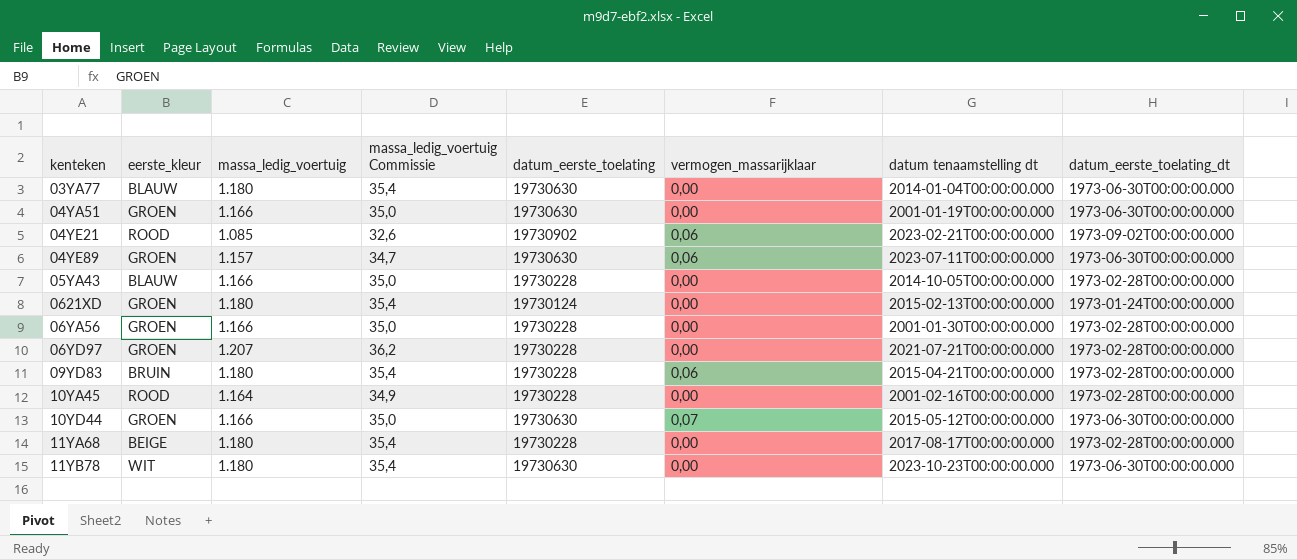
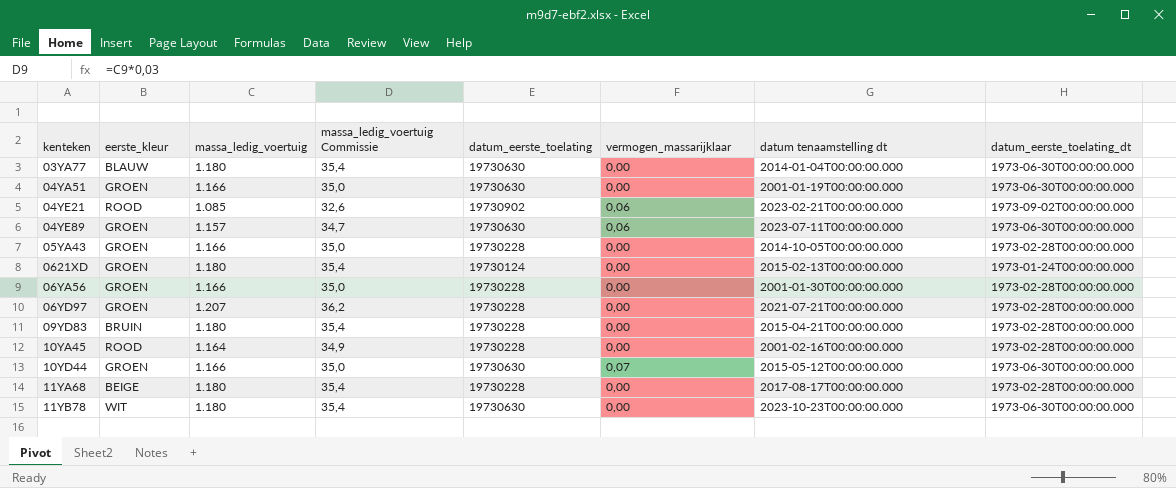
05YA43 | eerste_kleur: BLAUW -> GROEN
09YD83 | vermogen_massarijklaar: 0,06 -> 0,00

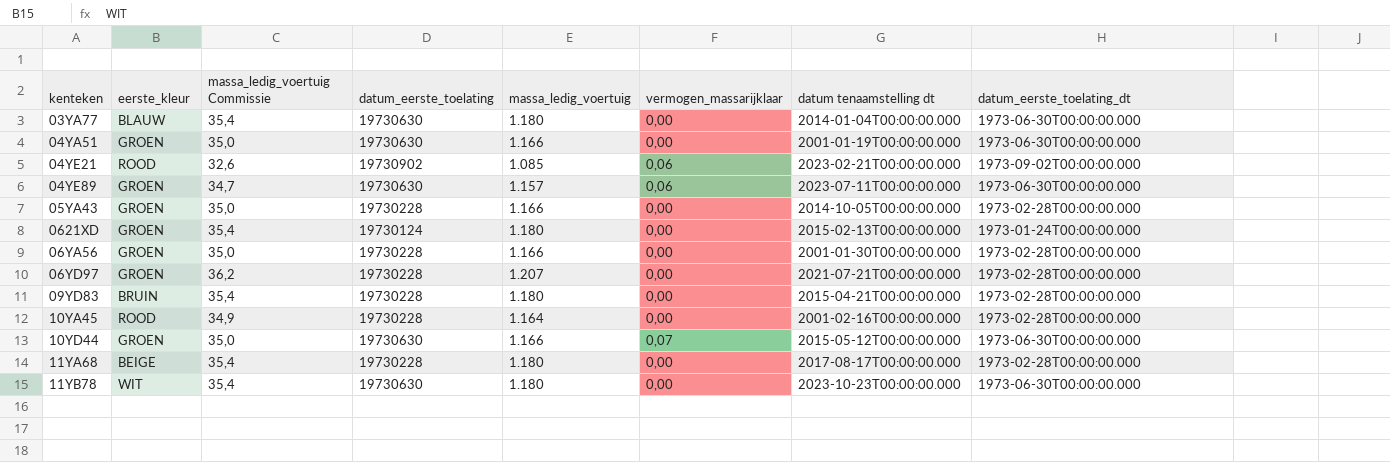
column massa_ledig_voertuig | position: 3 -> 5

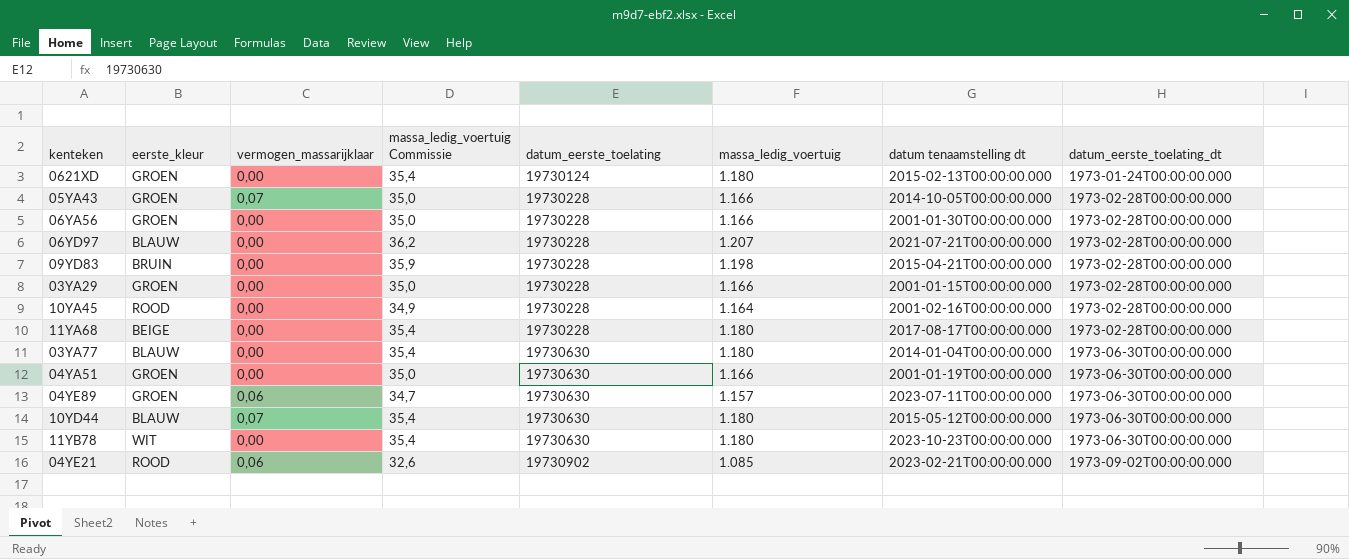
row order: none -> datum_eerste_toelating ascending
column vermogen_massarijklaar | position: 6 -> 3
05YA43 | vermogen_massarijklaar: 0,00 -> 0,07
06YD97 | eerste_kleur: GROEN -> BLAUW
09YD83 | massa_ledig_voertuig Commissie: 35,4 -> 35,9
09YD83 | massa_ledig_voertuig: 1.180 -> 1.198
row 03YA29: none -> GROEN | 0,00 | 35,0 | 19730228 | 1.166 | 2001-01-15T00:00:00.000 | 1973-02-28T00:00:00.000
10YD44 | eerste_kleur: GROEN -> BLAUW
10YD44 | massa_ledig_voertuig Commissie: 35,0 -> 35,4
10YD44 | massa_ledig_voertuig: 1.166 -> 1.180

